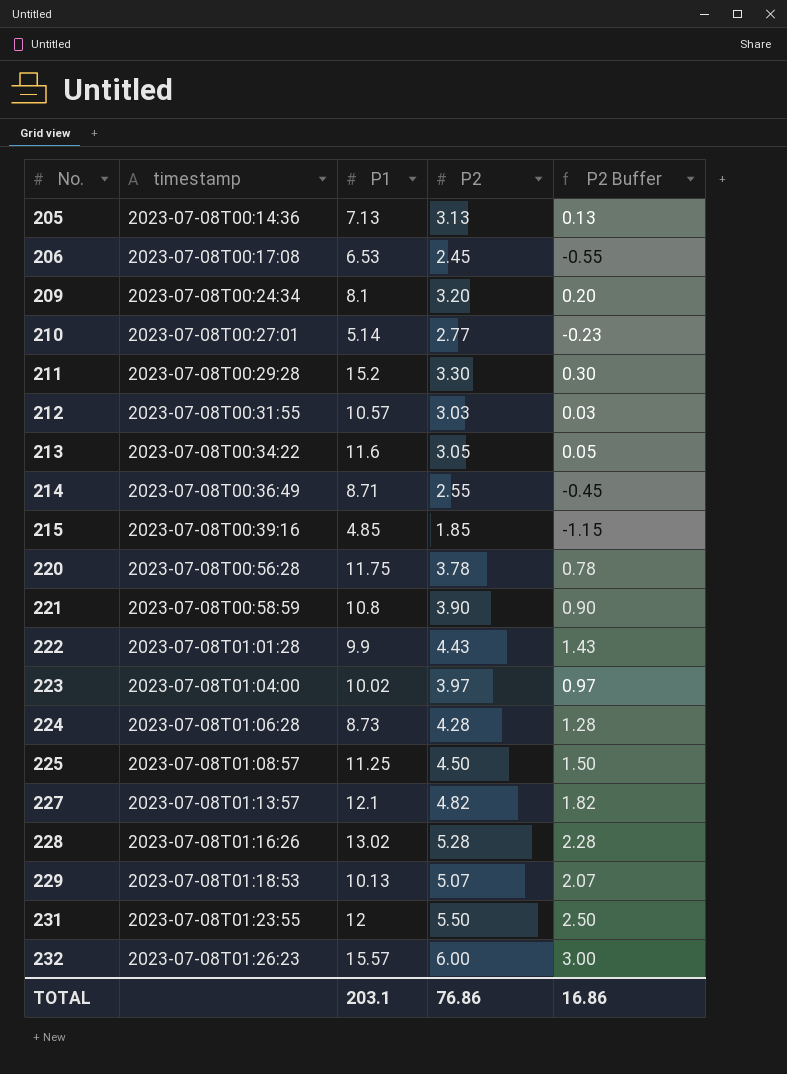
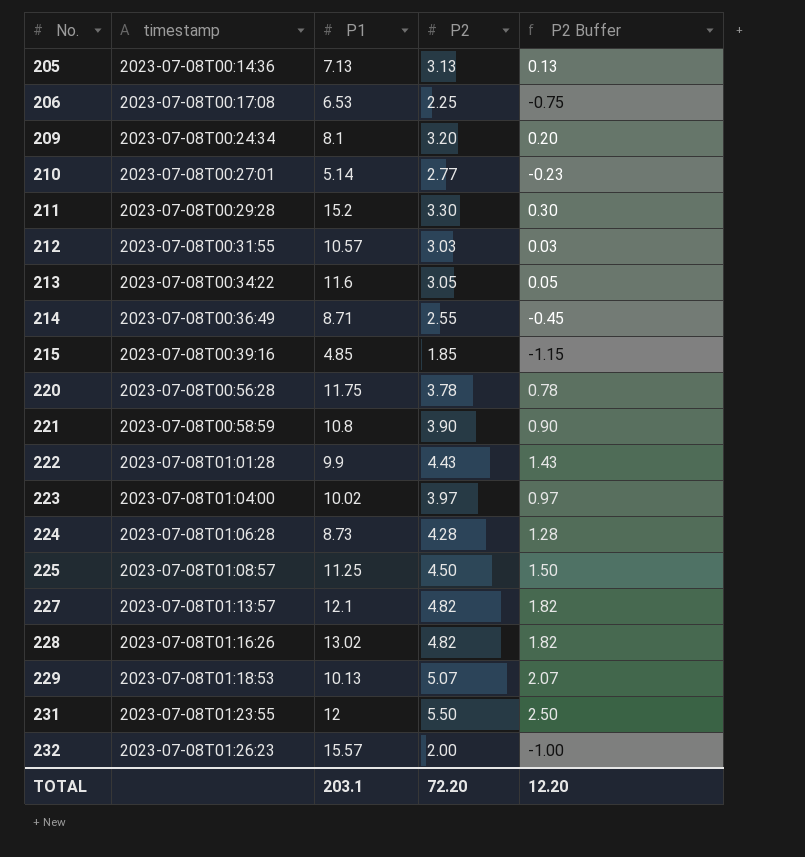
206 | P2: 2.45 -> 2.25
206 | P2 Buffer: -0.55 -> -0.75
228 | P2: 5.28 -> 4.82
228 | P2 Buffer: 2.28 -> 1.82
232 | P2: 6.00 -> 2.00
232 | P2 Buffer: 3.00 -> -1.00
TOTAL | P2: 76.86 -> 72.20
TOTAL | P2 Buffer: 16.86 -> 12.20

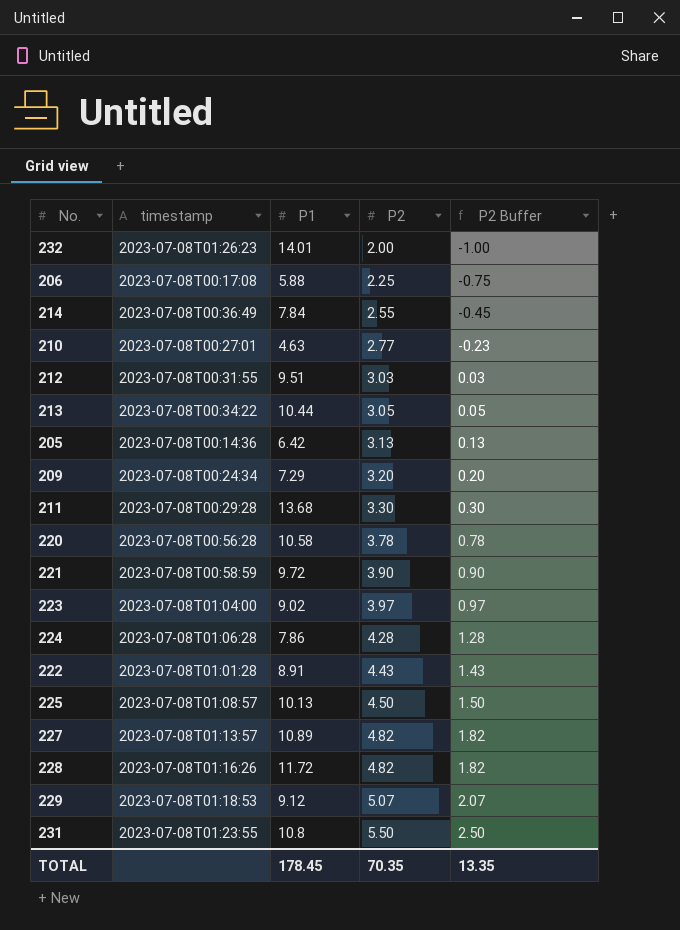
row order: No. ascending -> P2 ascending
row 215: 2023-07-08T00:39:16 | 4.85 | 1.85 | -1.15 -> none
232 | P1: 15.57 -> 14.01
206 | P1: 6.53 -> 5.88
214 | P1: 8.71 -> 7.84
210 | P1: 5.14 -> 4.63
212 | P1: 10.57 -> 9.51
213 | P1: 11.6 -> 10.44
205 | P1: 7.13 -> 6.42
209 | P1: 8.1 -> 7.29
211 | P1: 15.2 -> 13.68
220 | P1: 11.75 -> 10.58
221 | P1: 10.8 -> 9.72
223 | P1: 10.02 -> 9.02
224 | P1: 8.73 -> 7.86
222 | P1: 9.9 -> 8.91
225 | P1: 11.25 -> 10.13
227 | P1: 12.1 -> 10.89
228 | P1: 13.02 -> 11.72
229 | P1: 10.13 -> 9.12
231 | P1: 12 -> 10.8
TOTAL | P1: 203.1 -> 178.45
TOTAL | P2: 72.20 -> 70.35
TOTAL | P2 Buffer: 12.20 -> 13.35

